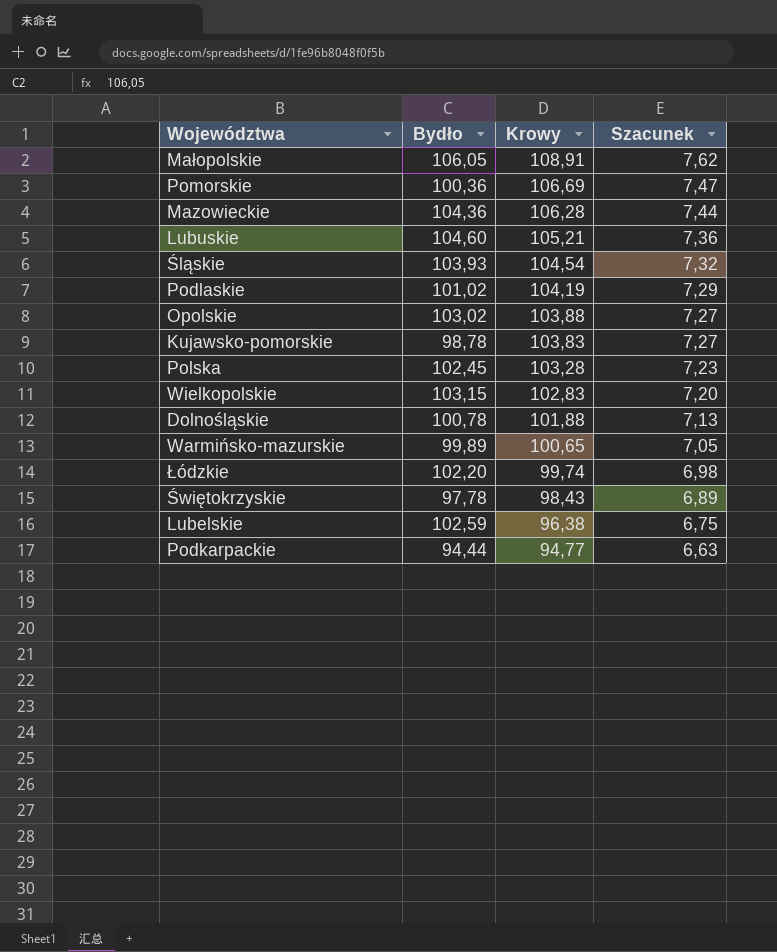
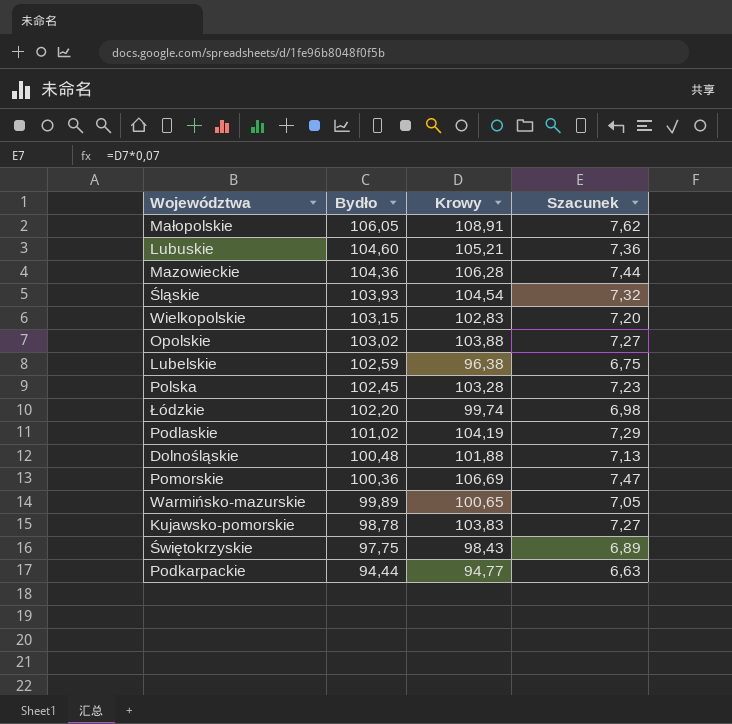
row order: Krowy descending -> Bydło descending
Dolnośląskie | Bydło: 100,78 -> 100,48
Świętokrzyskie | Bydło: 97,78 -> 97,75

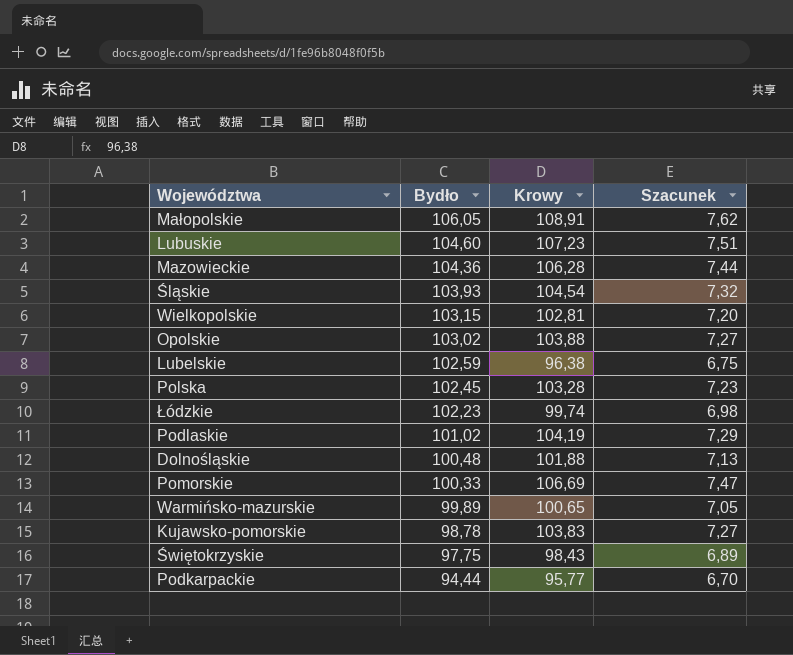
Lubuskie | Krowy: 105,21 -> 107,23
Lubuskie | Szacunek: 7,36 -> 7,51
Wielkopolskie | Krowy: 102,83 -> 102,81
Łódzkie | Bydło: 102,20 -> 102,23
Pomorskie | Bydło: 100,36 -> 100,33
Podkarpackie | Krowy: 94,77 -> 95,77
Podkarpackie | Szacunek: 6,63 -> 6,70

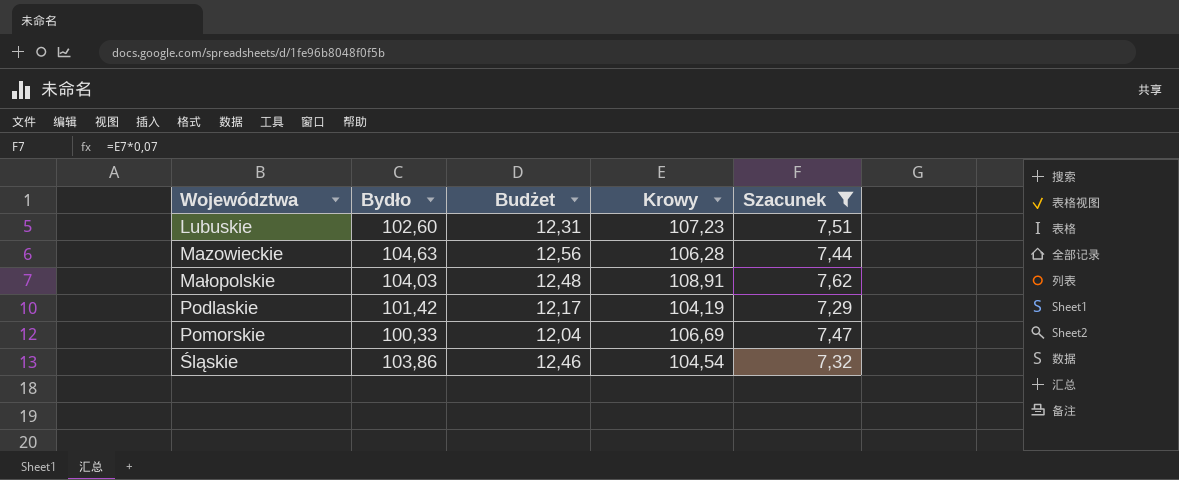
filter: none -> Szacunek >= 7,29
row order: Bydło descending -> Województwa ascending
column Budżet | formula: none -> [Bydło] * 0,12
Lubuskie | Bydło: 104,60 -> 102,60
Mazowieckie | Bydło: 104,36 -> 104,63
Małopolskie | Bydło: 106,05 -> 104,03
Podlaskie | Bydło: 101,02 -> 101,42
Śląskie | Bydło: 103,93 -> 103,86

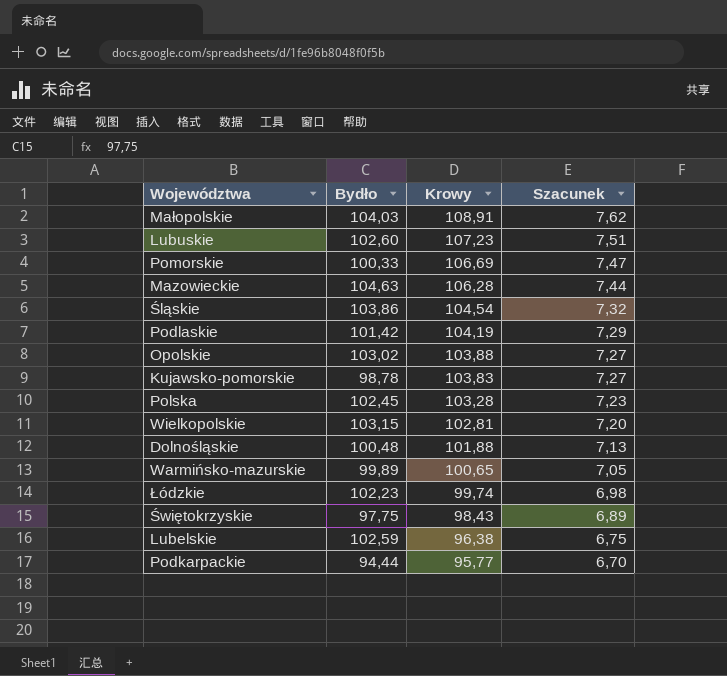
filter: Szacunek >= 7,29 -> none
row order: Województwa ascending -> Krowy descending
column Budżet | formula: [Bydło] * 0,12 -> none

